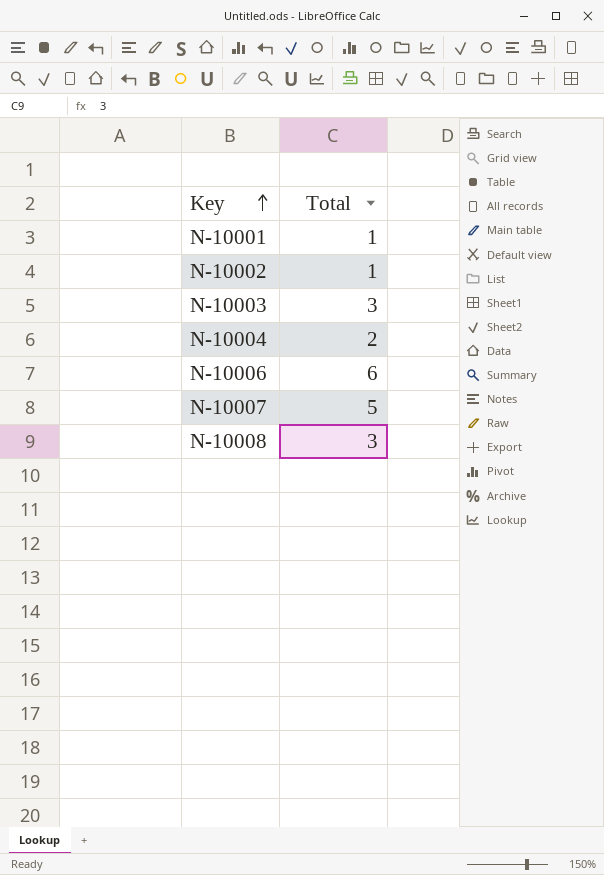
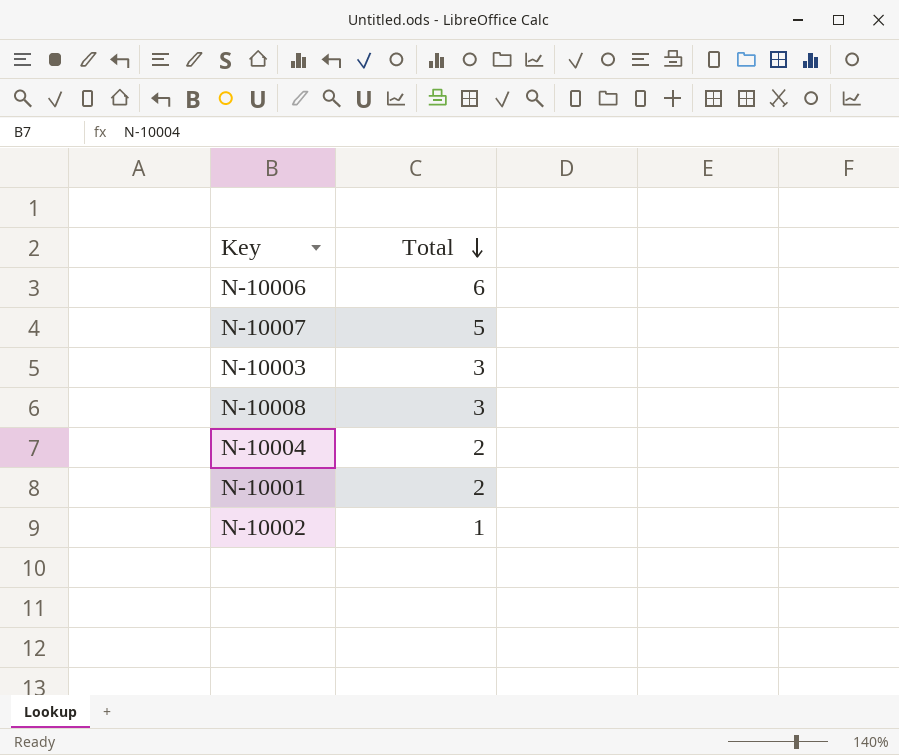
row order: Key ascending -> Total descending
N-10001 | Total: 1 -> 2

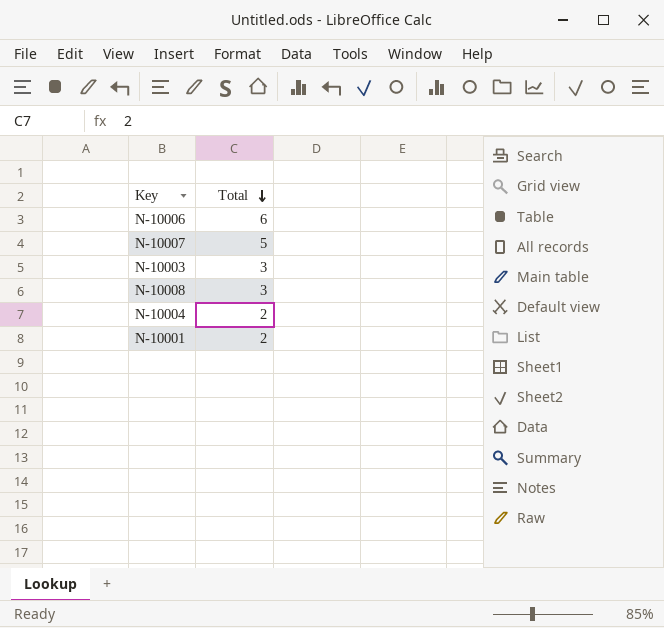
row N-10002: 1 -> none

